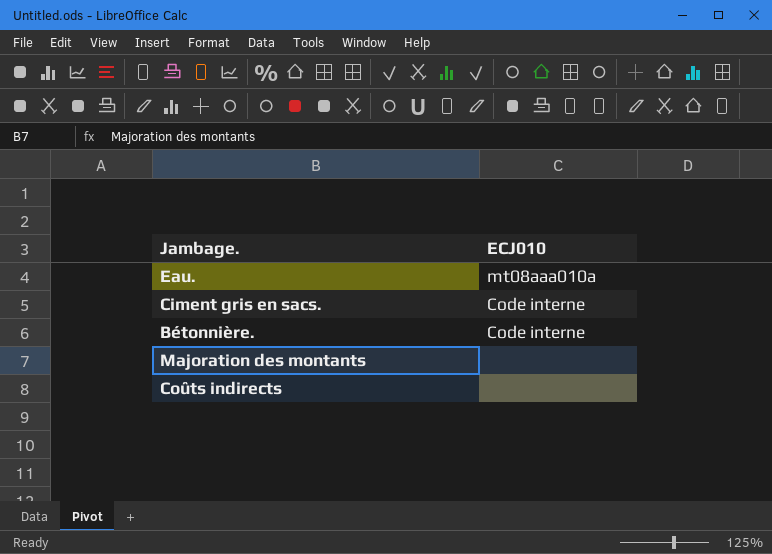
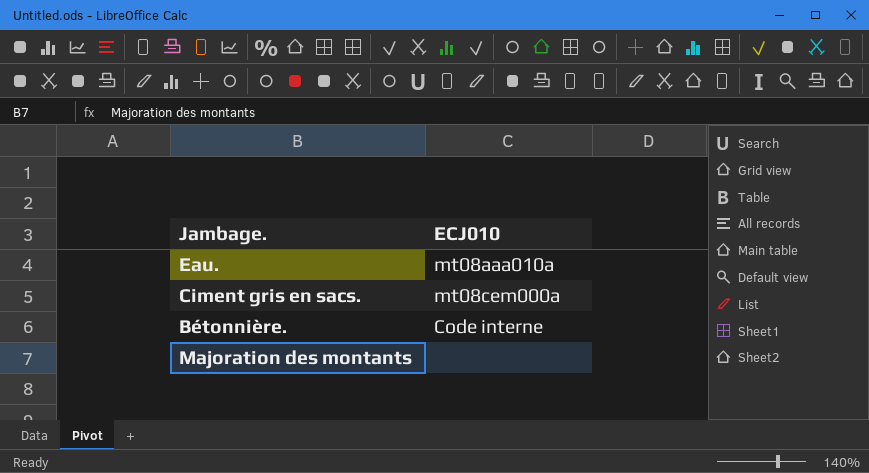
row Coûts indirects: none -> none
Ciment gris en sacs. | ECJ010: Code interne -> mt08cem000a

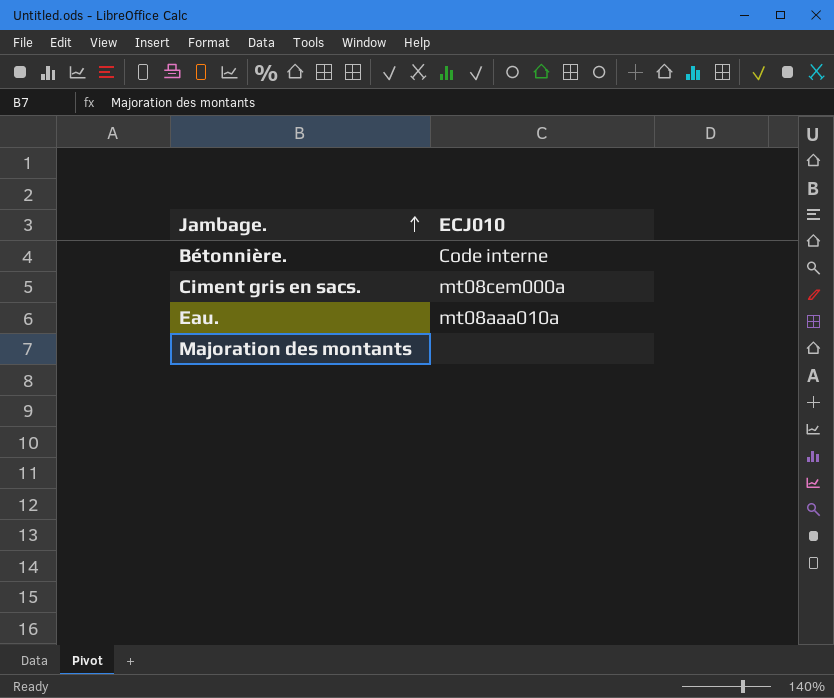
row order: none -> Jambage. ascending

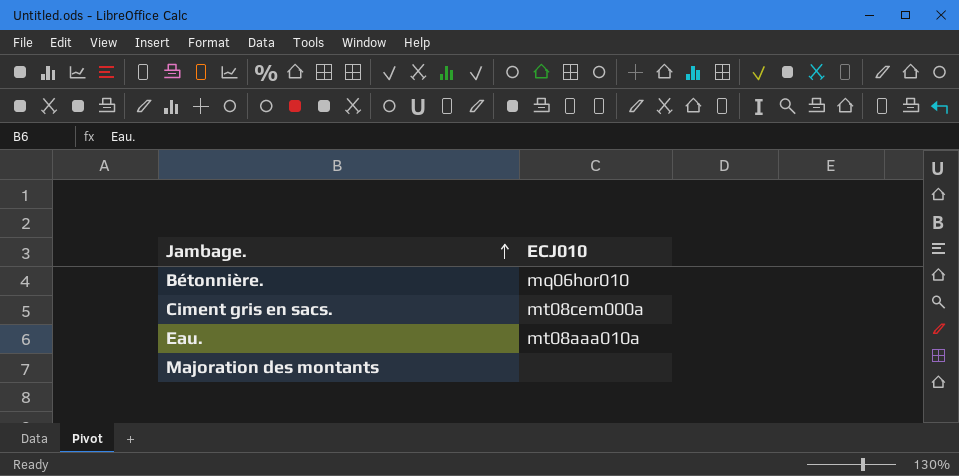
Bétonnière. | ECJ010: Code interne -> mq06hor010

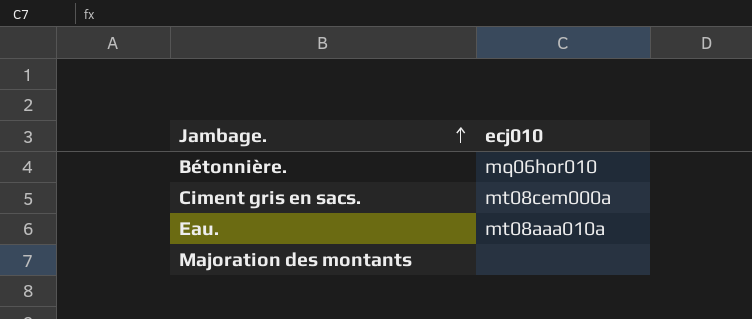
column name: ECJ010 -> ecj010

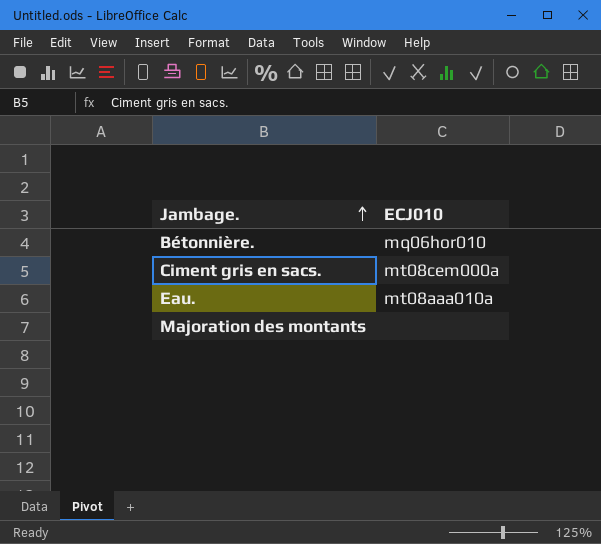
column name: ecj010 -> ECJ010

